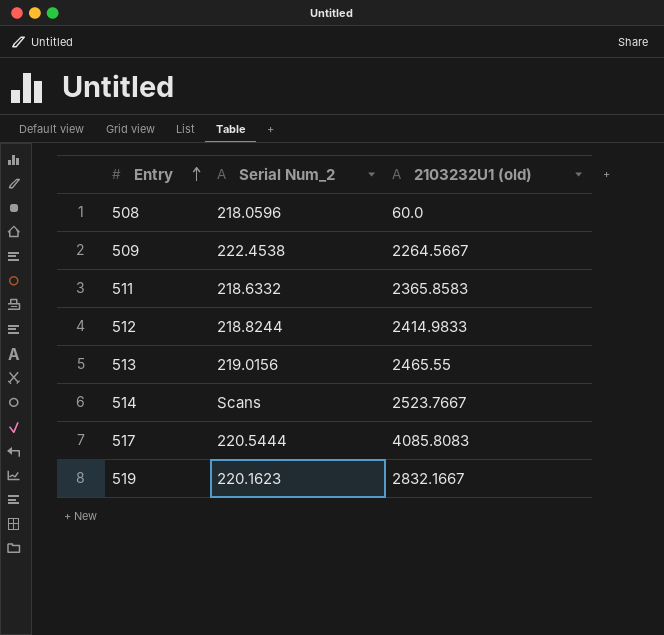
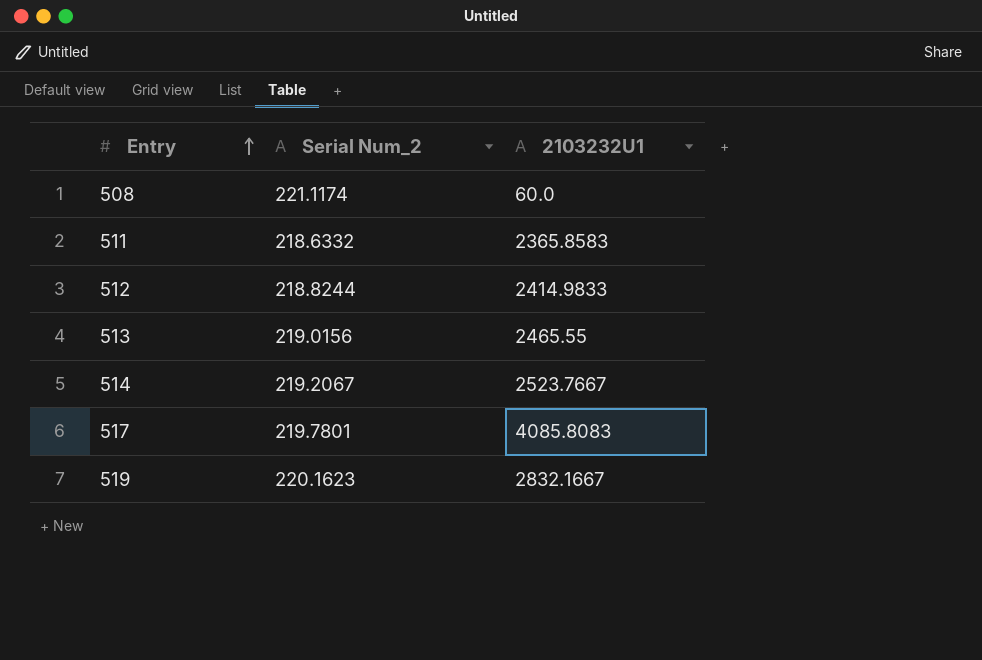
column name: 2103232U1 (old) -> 2103232U1
row 509: 222.4538 | 2264.5667 -> none
508 | Serial Num_2: 218.0596 -> 221.1174
514 | Serial Num_2: Scans -> 219.2067
517 | Serial Num_2: 220.5444 -> 219.7801

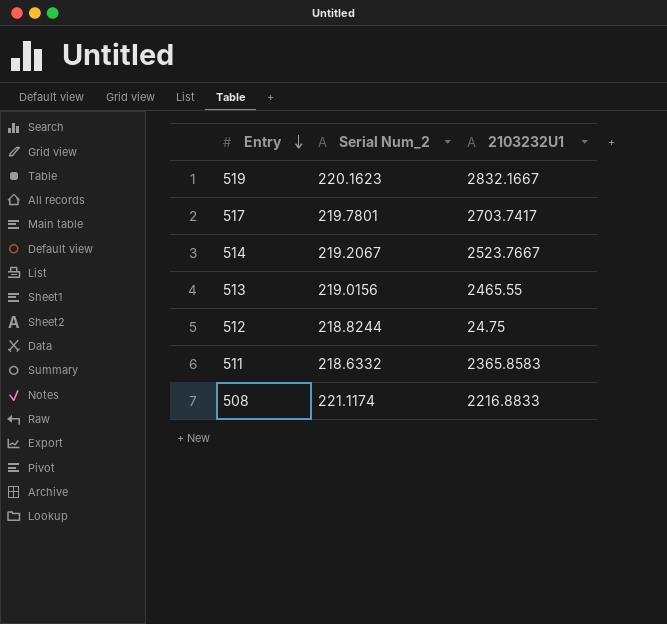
row order: Entry ascending -> Entry descending
517 | 2103232U1: 4085.8083 -> 2703.7417
512 | 2103232U1: 2414.9833 -> 24.75
508 | 2103232U1: 60.0 -> 2216.8833

